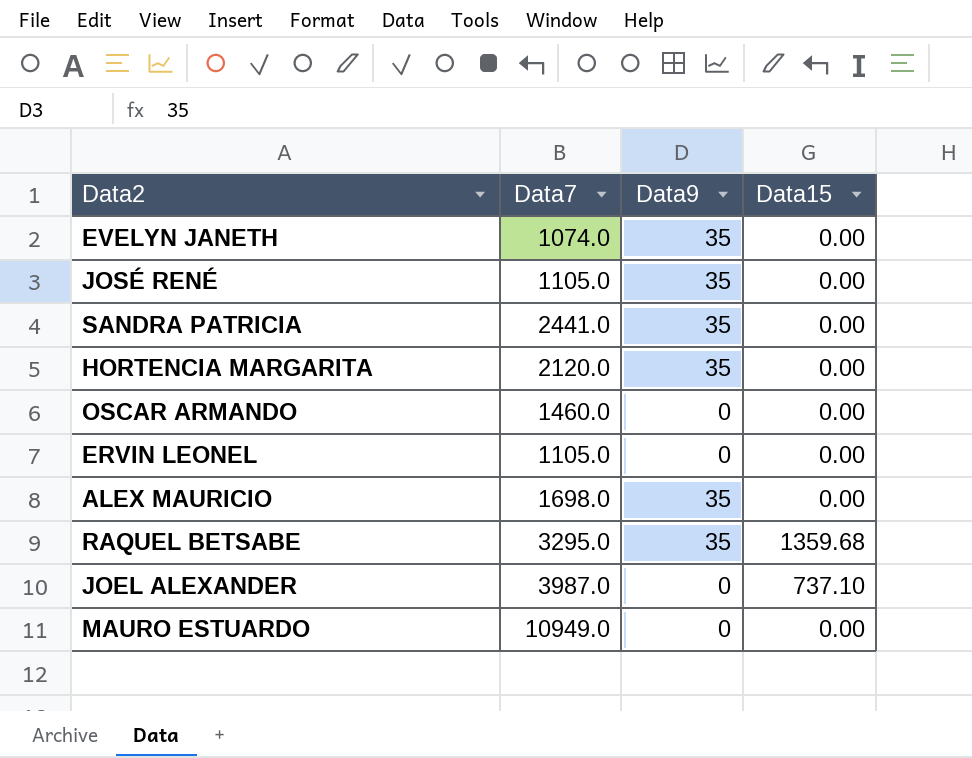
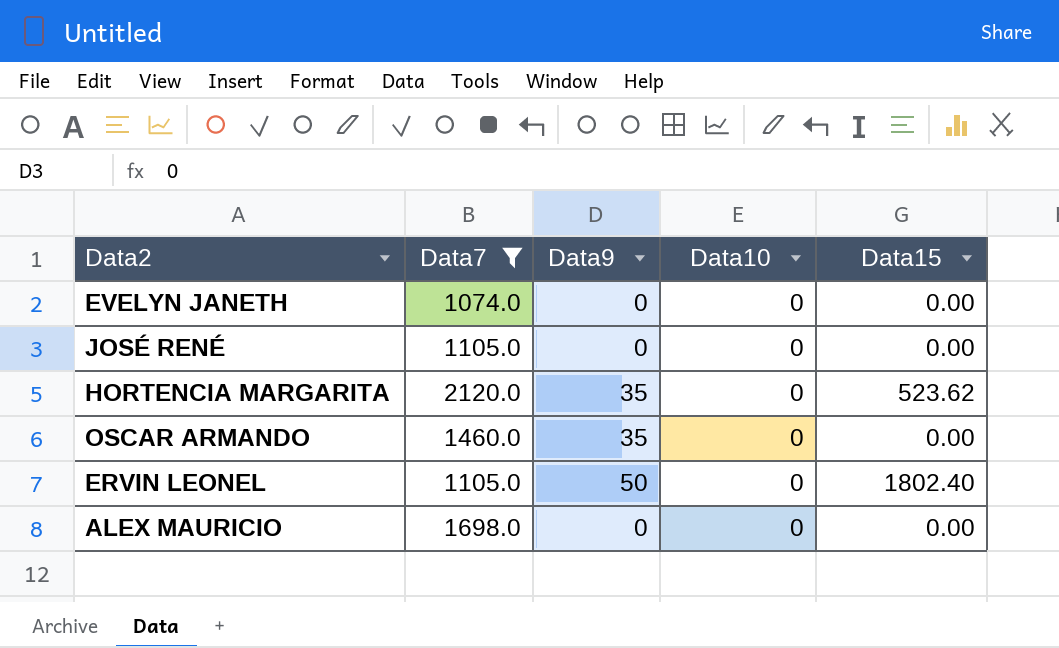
filter: none -> Data7 <= 2120.0
column Data10 | position: none -> 4
EVELYN JANETH | Data9: 35 -> 0
JOSÉ RENÉ | Data9: 35 -> 0
HORTENCIA MARGARITA | Data15: 0.00 -> 523.62
OSCAR ARMANDO | Data9: 0 -> 35
ERVIN LEONEL | Data9: 0 -> 50
ERVIN LEONEL | Data15: 0.00 -> 1802.40
ALEX MAURICIO | Data9: 35 -> 0

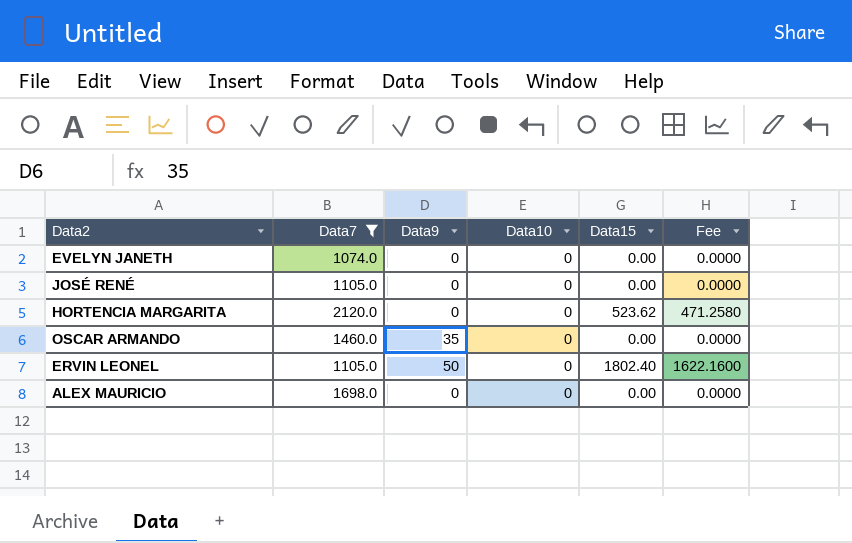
column Fee | formula: none -> [Data15] * 0.9
HORTENCIA MARGARITA | Data9: 35 -> 0

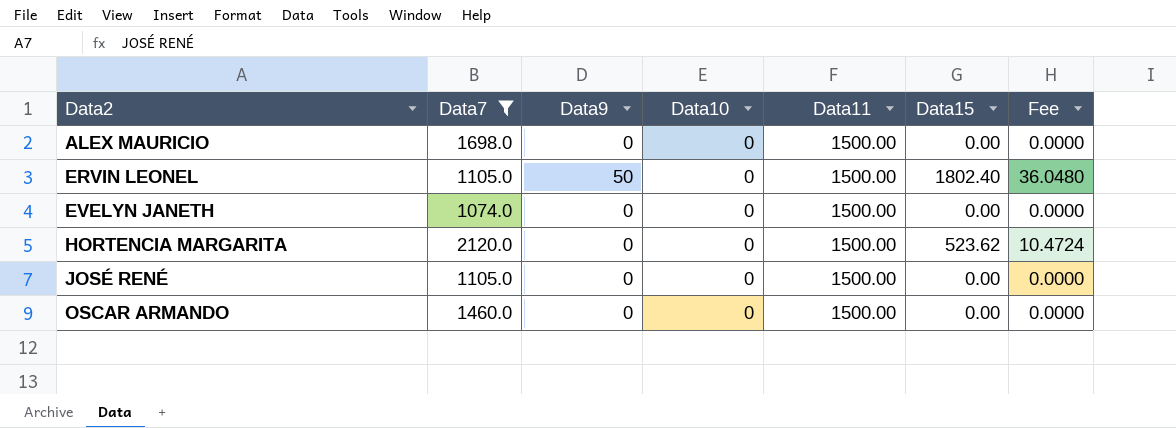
row order: none -> Data2 ascending
column Data11 | position: none -> 5
column Fee | formula: [Data15] * 0.9 -> [Data15] * 0.02
OSCAR ARMANDO | Data9: 35 -> 0

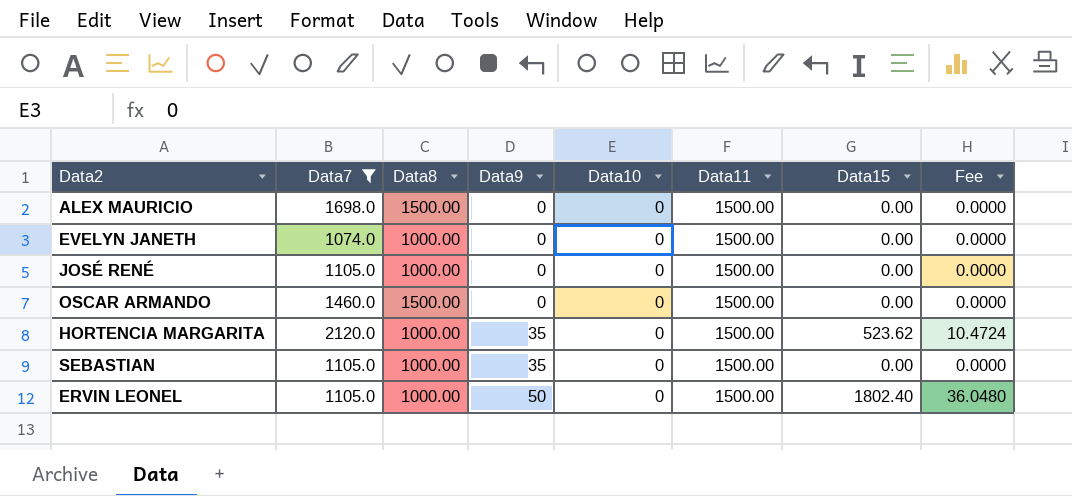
row order: Data2 ascending -> Data9 ascending
column Data8 | position: none -> 3
HORTENCIA MARGARITA | Data9: 0 -> 35
row SEBASTIAN: none -> 1105.0 | 1000.00 | 35 | 0 | 1500.00 | 0.00 | 0.0000

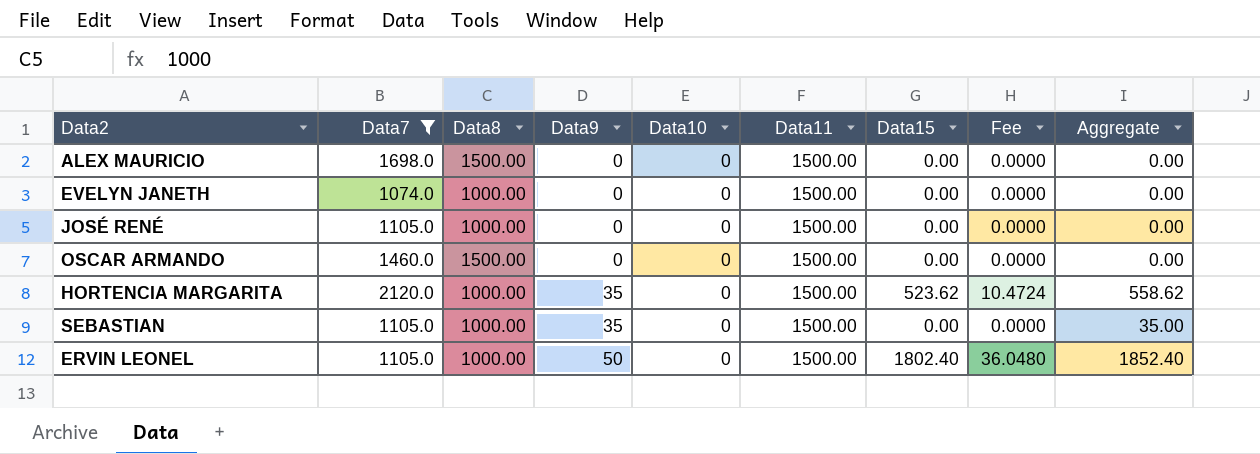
column Aggregate | formula: none -> [Data9] + [Data15]

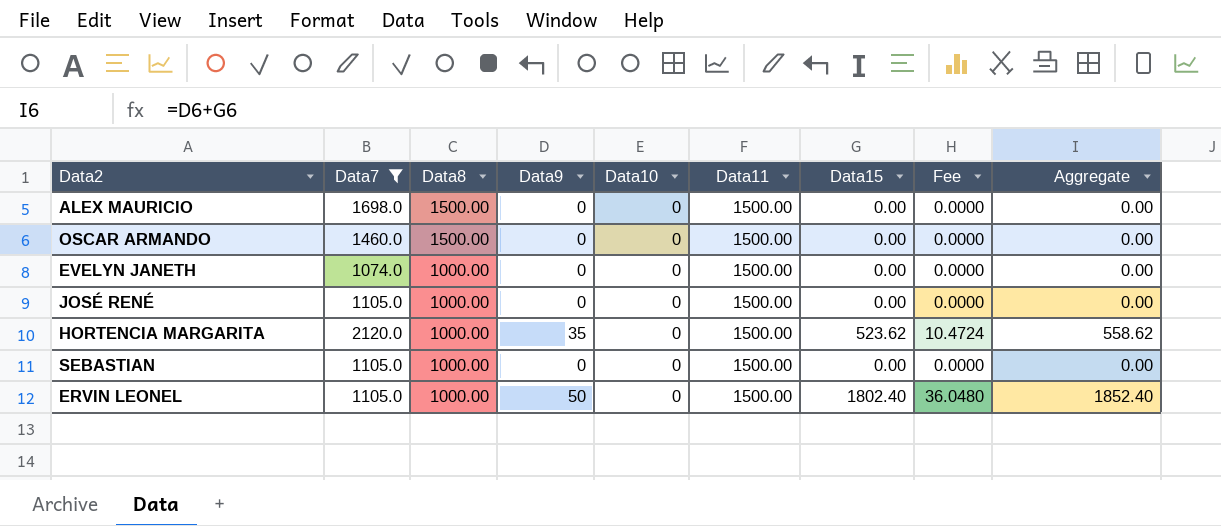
row order: Data9 ascending -> Data8 descending
SEBASTIAN | Data9: 35 -> 0
SEBASTIAN | Aggregate: 35.00 -> 0.00

